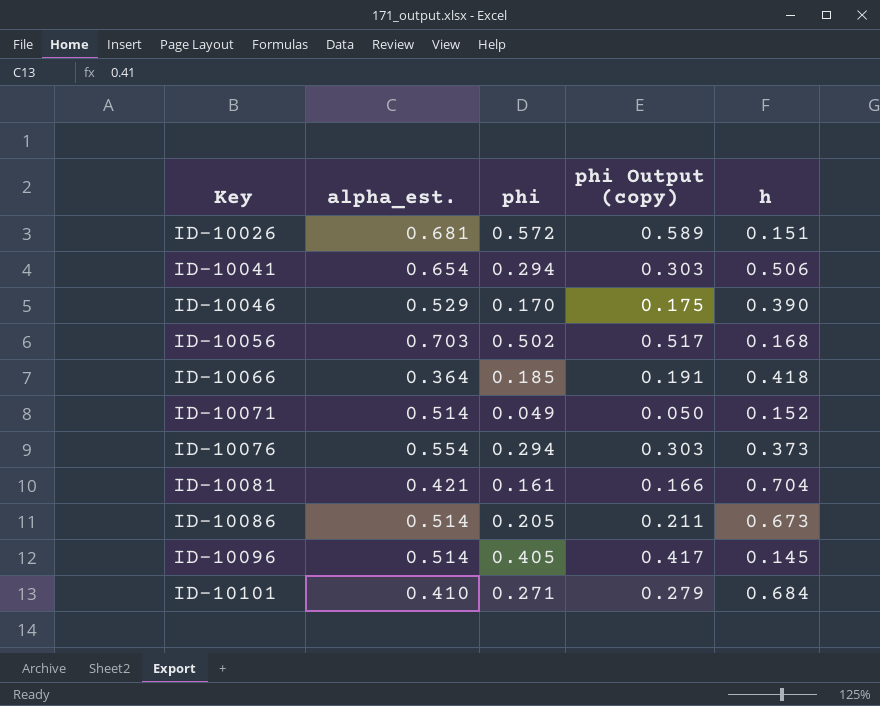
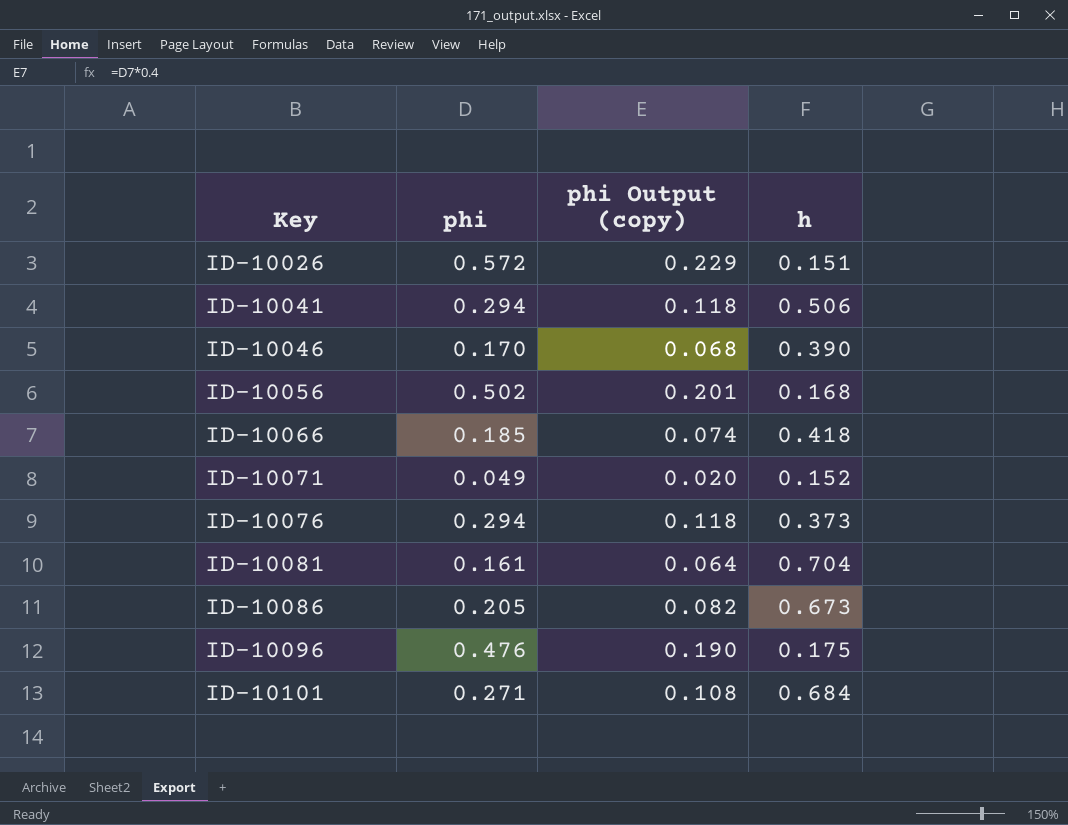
column alpha_est. | position: 2 -> none
column phi Output (copy) | formula: [phi] * 1.03 -> [phi] * 0.4
ID-10096 | phi: 0.405 -> 0.476
ID-10096 | h: 0.145 -> 0.175

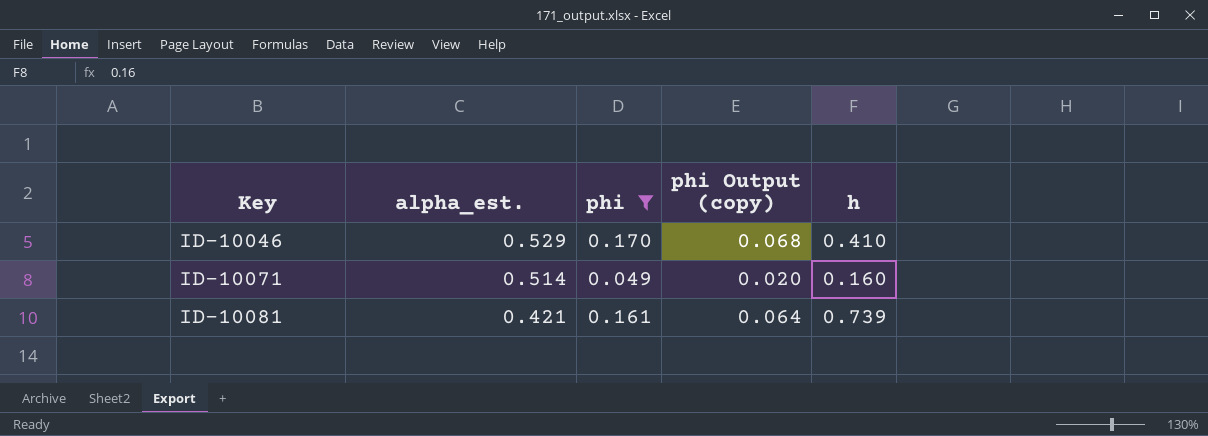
filter: none -> phi <= 0.170
column alpha_est. | position: none -> 2
ID-10046 | h: 0.390 -> 0.410
ID-10071 | h: 0.152 -> 0.160
ID-10081 | h: 0.704 -> 0.739

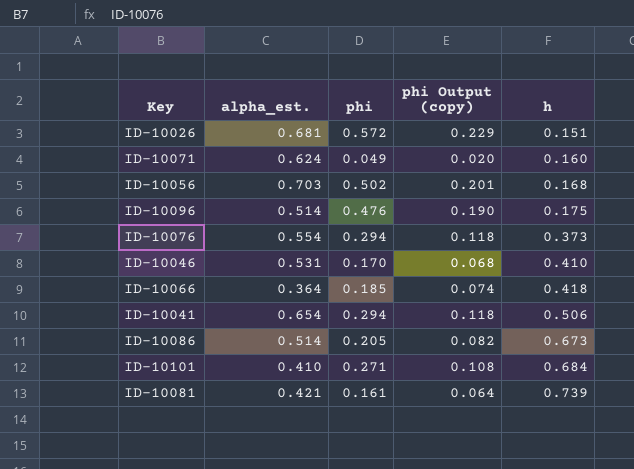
filter: phi <= 0.170 -> none
row order: Key ascending -> h ascending
ID-10071 | alpha_est.: 0.514 -> 0.624
ID-10046 | alpha_est.: 0.529 -> 0.531

